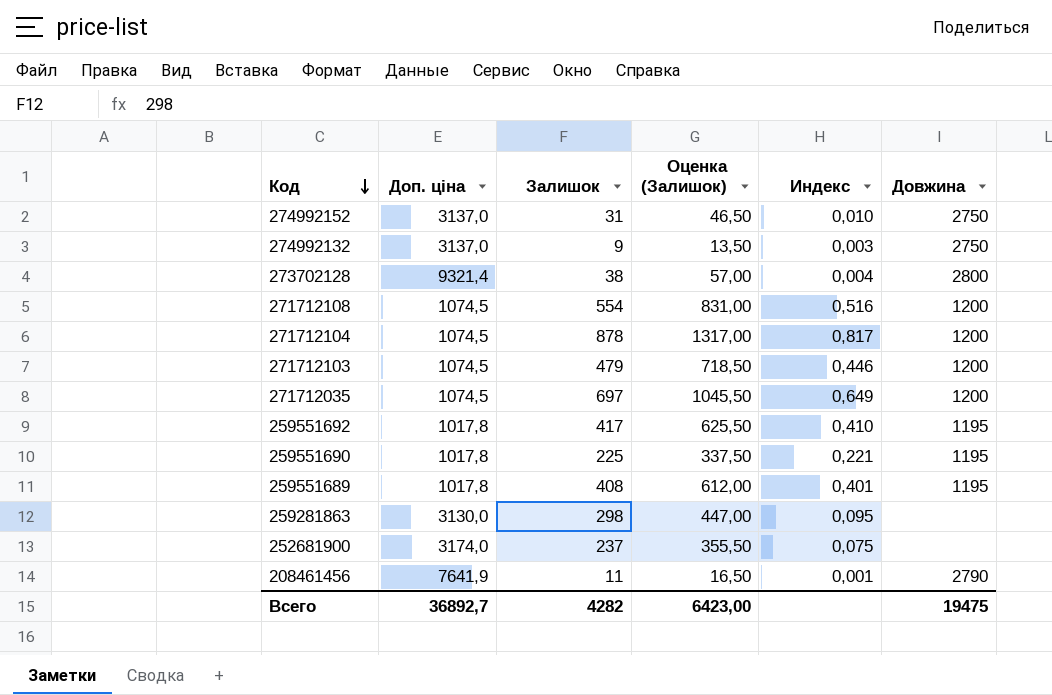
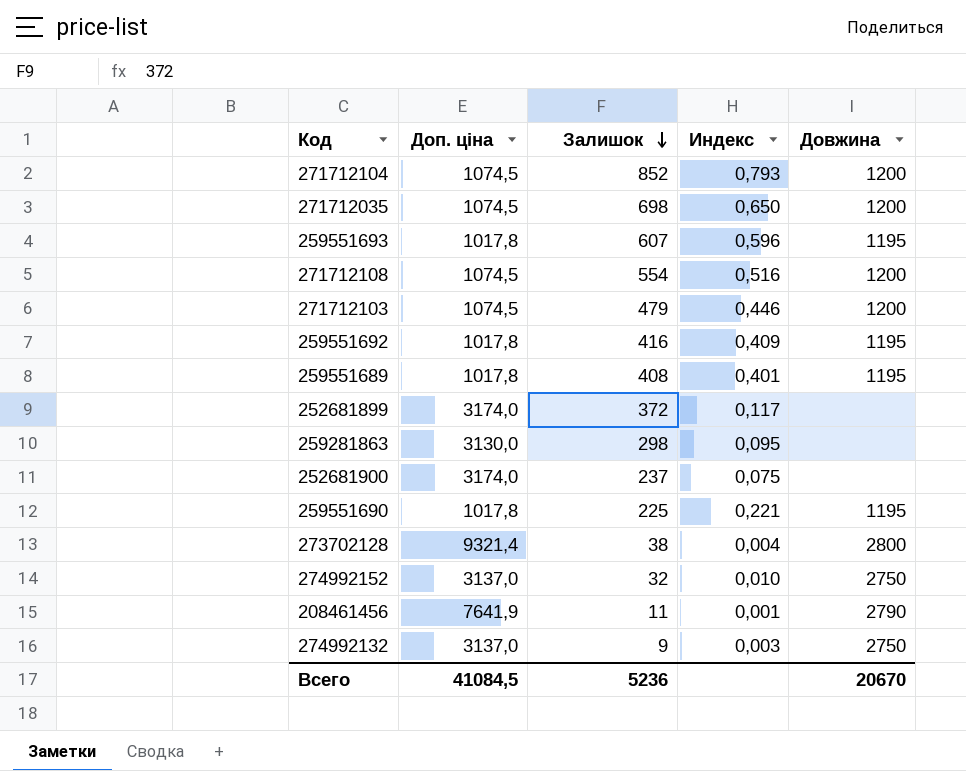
row order: Код descending -> Залишок descending
column Оценка (Залишок) | formula: [Залишок] * 1,5 -> none
271712104 | Залишок: 878 -> 852
271712104 | Индекс: 0,817 -> 0,793
271712035 | Залишок: 697 -> 698
271712035 | Индекс: 0,649 -> 0,650
row 259551693: none -> 1017,8 | 607 | 0,596 | 1195
259551692 | Залишок: 417 -> 416
259551692 | Индекс: 0,410 -> 0,409
row 252681899: none -> 3174,0 | 372 | 0,117 | none
274992152 | Залишок: 31 -> 32
Всего | Доп. ціна: 36892,7 -> 41084,5
Всего | Залишок: 4282 -> 5236
Всего | Довжина: 19475 -> 20670

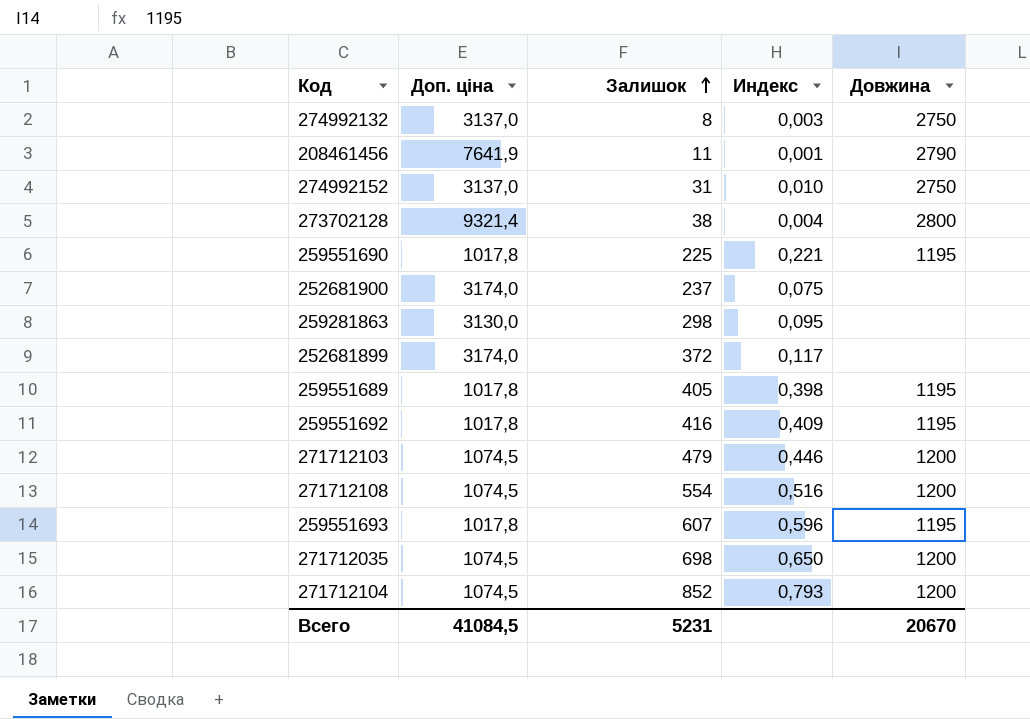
row order: Залишок descending -> Залишок ascending
274992132 | Залишок: 9 -> 8
274992152 | Залишок: 32 -> 31
259551689 | Залишок: 408 -> 405
259551689 | Индекс: 0,401 -> 0,398
Всего | Залишок: 5236 -> 5231

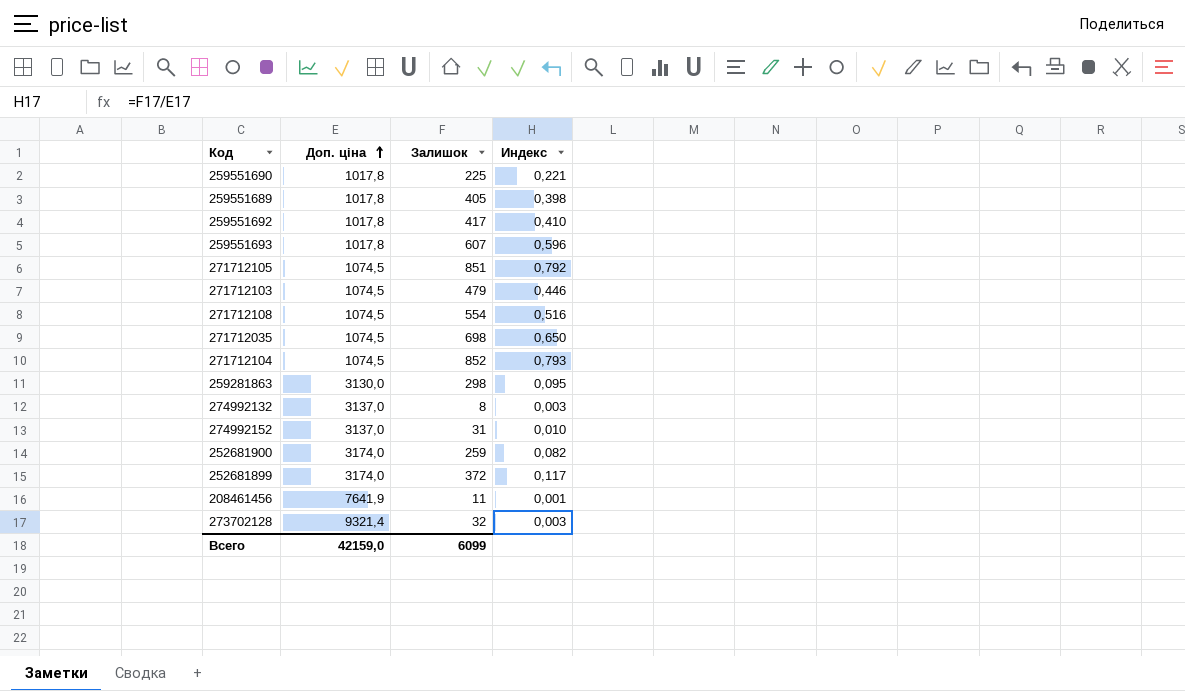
row order: Залишок ascending -> Доп. ціна ascending
column Довжина | position: 5 -> none
259551692 | Залишок: 416 -> 417
259551692 | Индекс: 0,409 -> 0,410
row 271712105: none -> 1074,5 | 851 | 0,792
252681900 | Залишок: 237 -> 259
252681900 | Индекс: 0,075 -> 0,082
273702128 | Залишок: 38 -> 32
273702128 | Индекс: 0,004 -> 0,003
Всего | Доп. ціна: 41084,5 -> 42159,0
Всего | Залишок: 5231 -> 6099

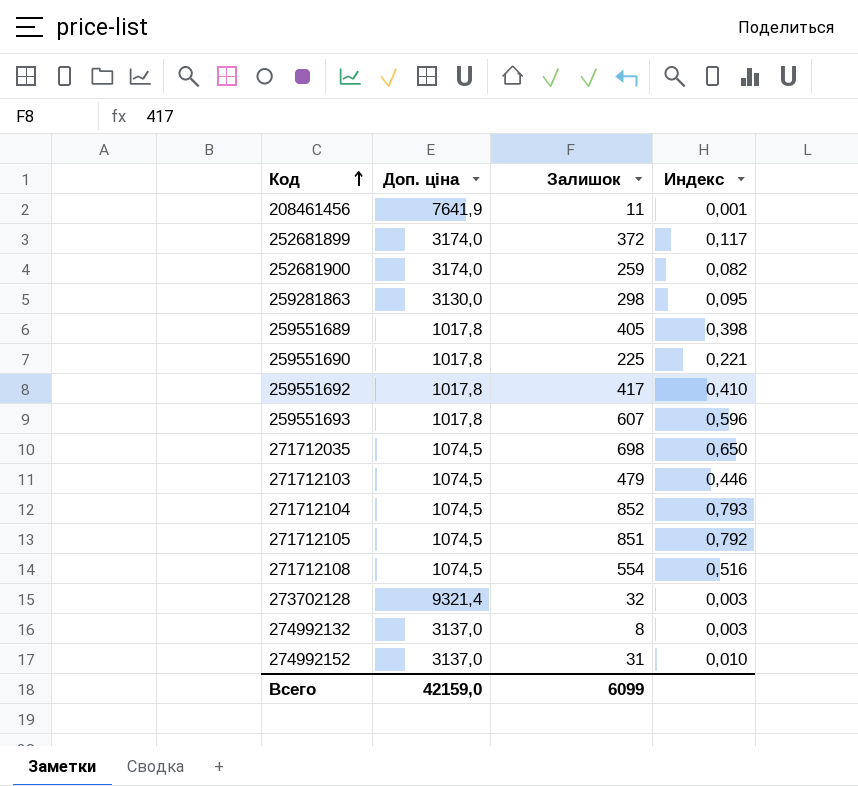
row order: Доп. ціна ascending -> Код ascending

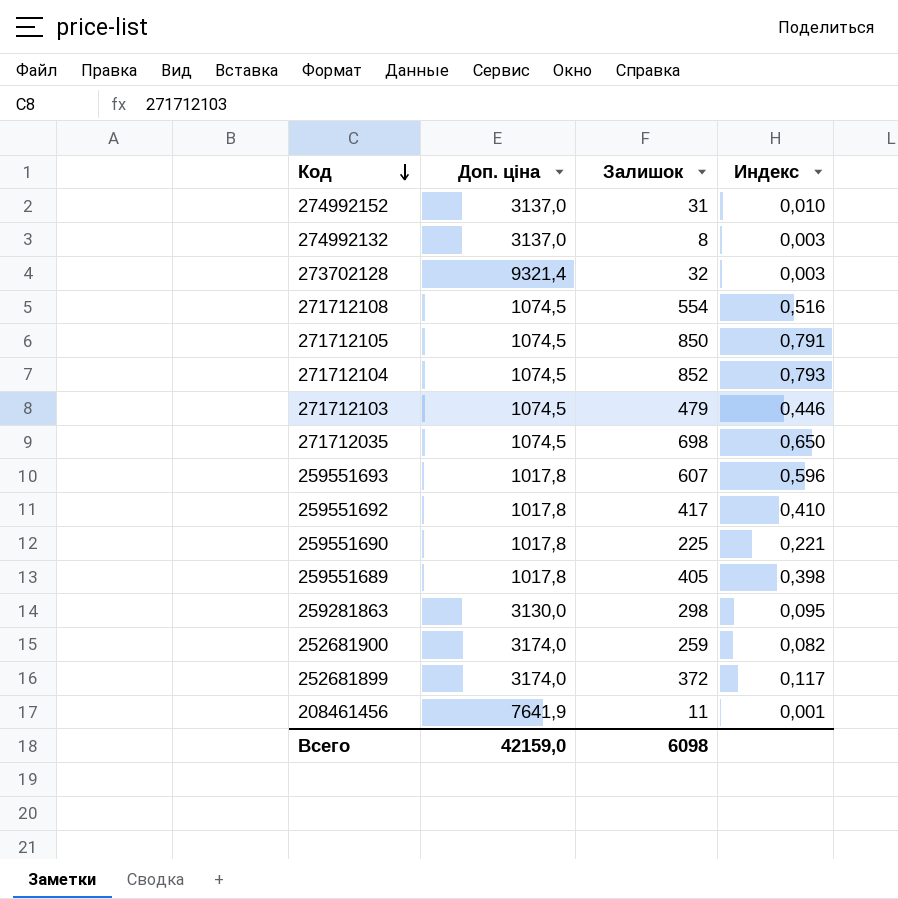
row order: Код ascending -> Код descending
271712105 | Залишок: 851 -> 850
271712105 | Индекс: 0,792 -> 0,791
Всего | Залишок: 6099 -> 6098

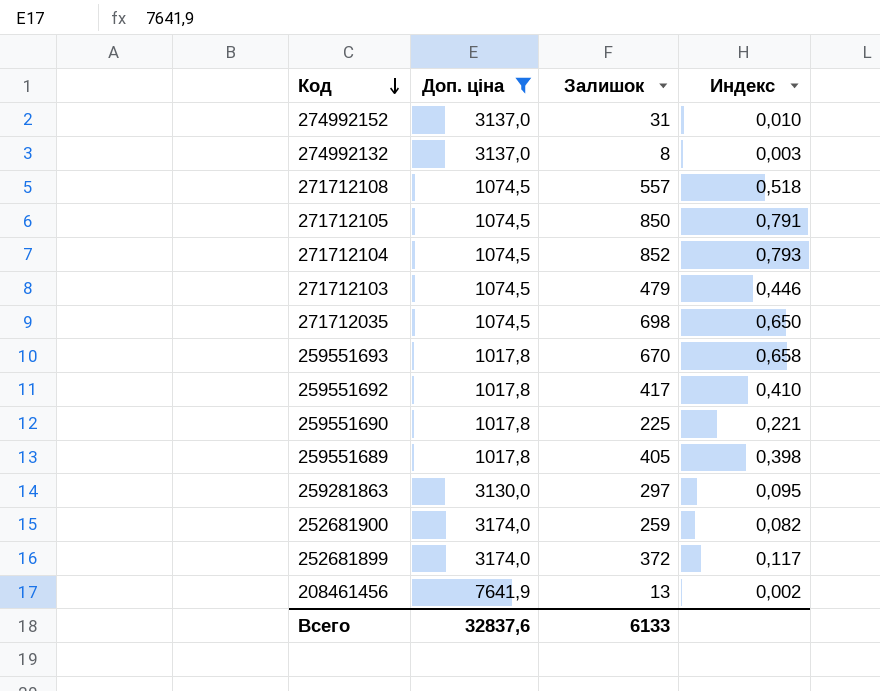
filter: none -> Доп. ціна != 9321,4
271712108 | Залишок: 554 -> 557
271712108 | Индекс: 0,516 -> 0,518
259551693 | Залишок: 607 -> 670
259551693 | Индекс: 0,596 -> 0,658
259281863 | Залишок: 298 -> 297
208461456 | Залишок: 11 -> 13
208461456 | Индекс: 0,001 -> 0,002
Всего | Доп. ціна: 42159,0 -> 32837,6
Всего | Залишок: 6098 -> 6133

